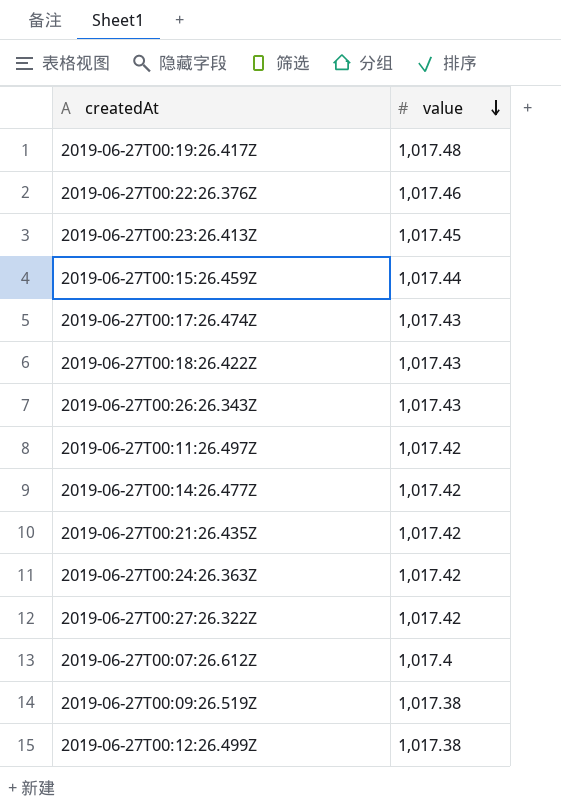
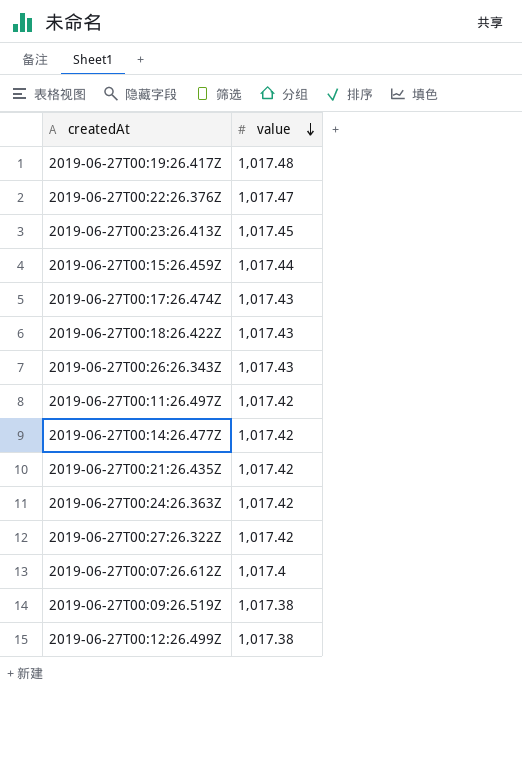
2019-06-27T00:22:26.376Z | value: 1,017.46 -> 1,017.47

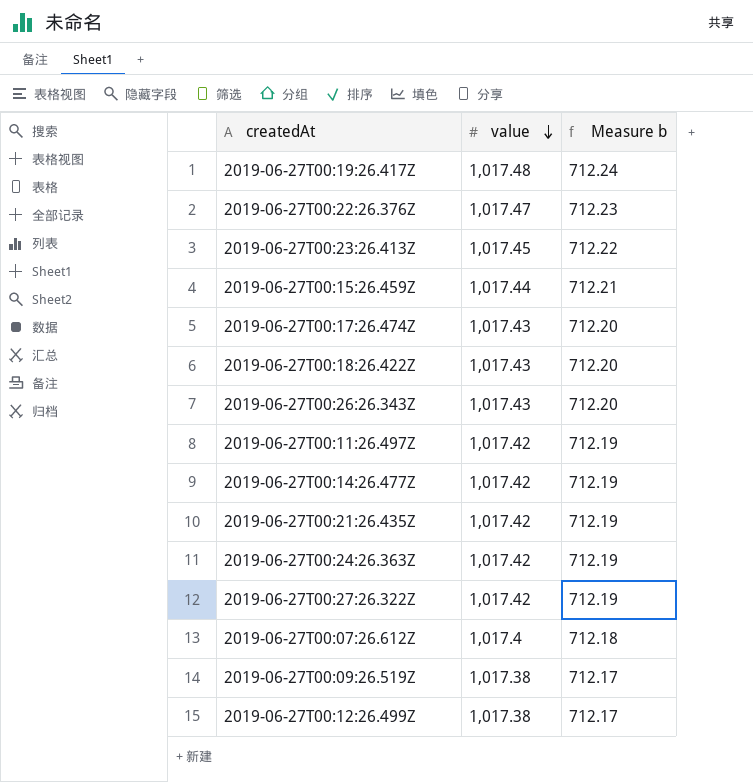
column Measure b | formula: none -> [value] * 0.7

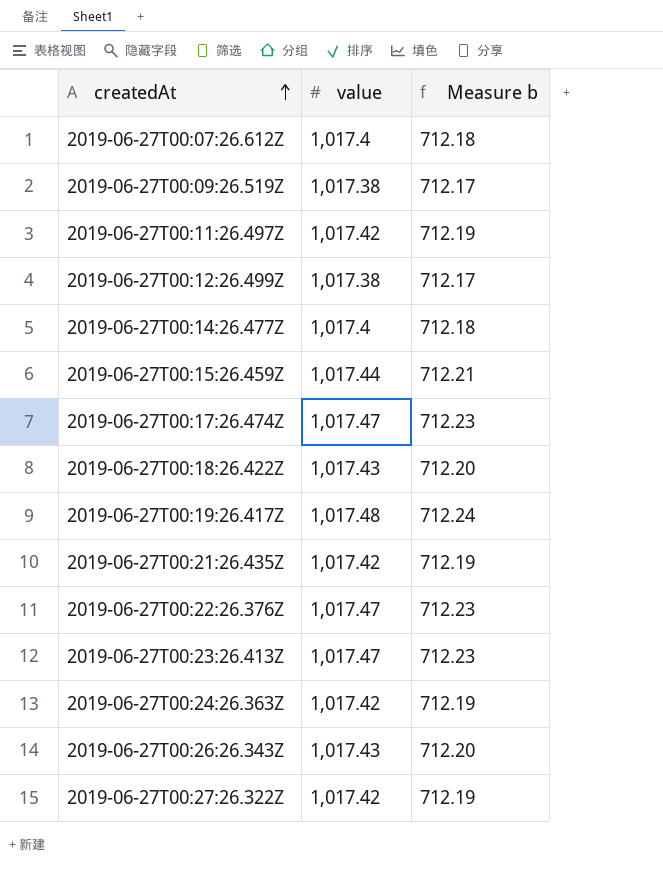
row order: value descending -> createdAt ascending
2019-06-27T00:14:26.477Z | value: 1,017.42 -> 1,017.4
2019-06-27T00:14:26.477Z | Measure b: 712.19 -> 712.18
2019-06-27T00:17:26.474Z | value: 1,017.43 -> 1,017.47
2019-06-27T00:17:26.474Z | Measure b: 712.20 -> 712.23
2019-06-27T00:23:26.413Z | value: 1,017.45 -> 1,017.47
2019-06-27T00:23:26.413Z | Measure b: 712.22 -> 712.23

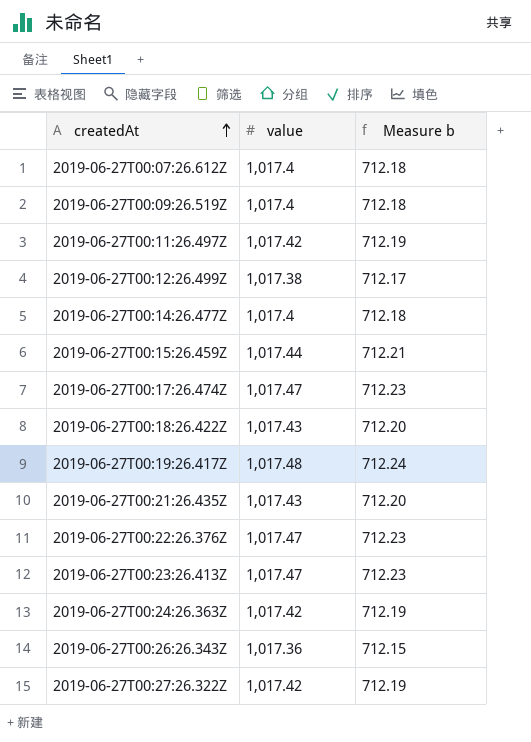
2019-06-27T00:09:26.519Z | value: 1,017.38 -> 1,017.4
2019-06-27T00:09:26.519Z | Measure b: 712.17 -> 712.18
2019-06-27T00:21:26.435Z | value: 1,017.42 -> 1,017.43
2019-06-27T00:21:26.435Z | Measure b: 712.19 -> 712.20
2019-06-27T00:26:26.343Z | value: 1,017.43 -> 1,017.36
2019-06-27T00:26:26.343Z | Measure b: 712.20 -> 712.15

